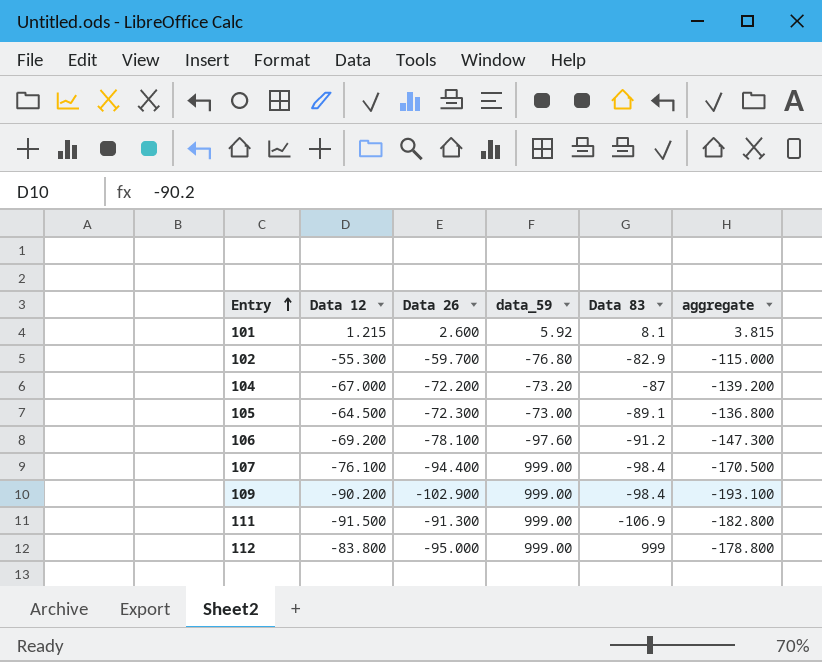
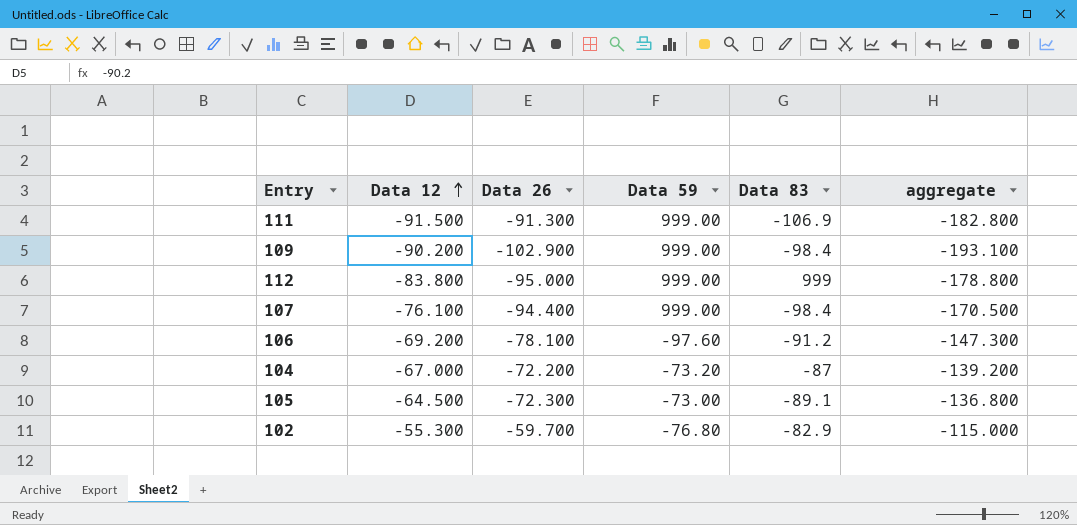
row order: Entry ascending -> Data 12 ascending
column name: data_59 -> Data 59
row 101: 1.215 | 2.600 | 5.92 | 8.1 | 3.815 -> none

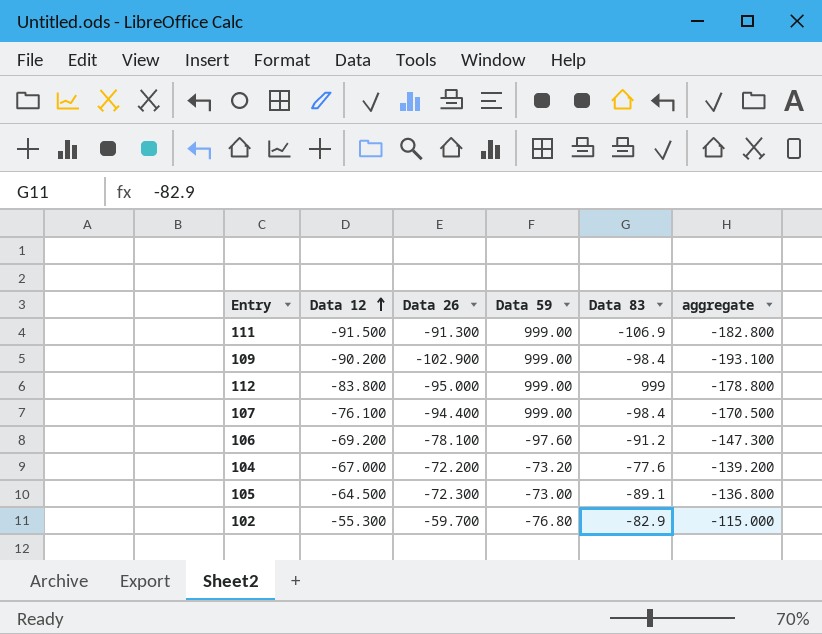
104 | Data 83: -87 -> -77.6

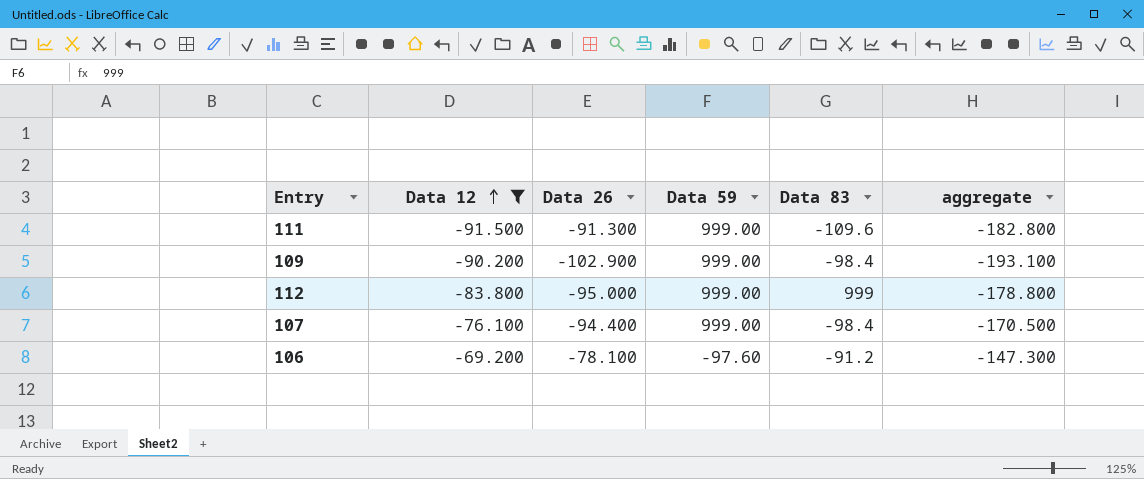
filter: none -> Data 12 <= -69.200
111 | Data 83: -106.9 -> -109.6

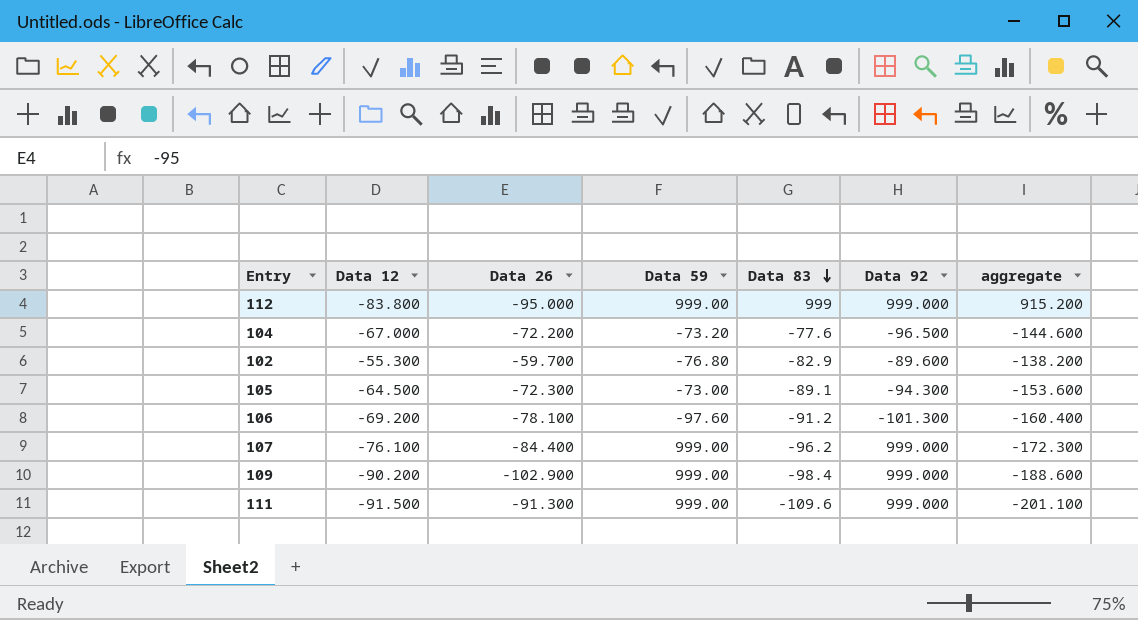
filter: Data 12 <= -69.200 -> none
row order: Data 12 ascending -> Data 83 descending
column Data 92 | position: none -> 6
column aggregate | formula: [Data 12] + [Data 26] -> [Data 12] + [Data 83]
107 | Data 26: -94.400 -> -84.400
107 | Data 83: -98.4 -> -96.2

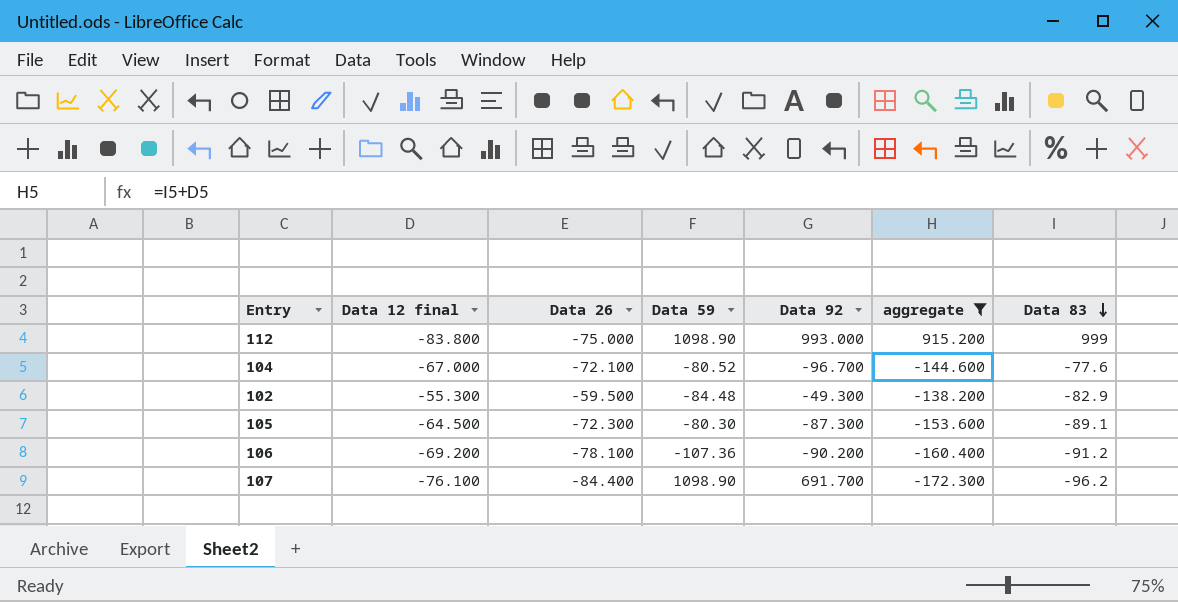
filter: none -> aggregate >= -172.300
column name: Data 12 -> Data 12 final
column Data 83 | position: 5 -> 7
112 | Data 26: -95.000 -> -75.000
112 | Data 59: 999.00 -> 1098.90
112 | Data 92: 999.000 -> 993.000
104 | Data 26: -72.200 -> -72.100
104 | Data 59: -73.20 -> -80.52
104 | Data 92: -96.500 -> -96.700
102 | Data 26: -59.700 -> -59.500
102 | Data 59: -76.80 -> -84.48
102 | Data 92: -89.600 -> -49.300
105 | Data 59: -73.00 -> -80.30
105 | Data 92: -94.300 -> -87.300
106 | Data 59: -97.60 -> -107.36
106 | Data 92: -101.300 -> -90.200
107 | Data 59: 999.00 -> 1098.90
107 | Data 92: 999.000 -> 691.700

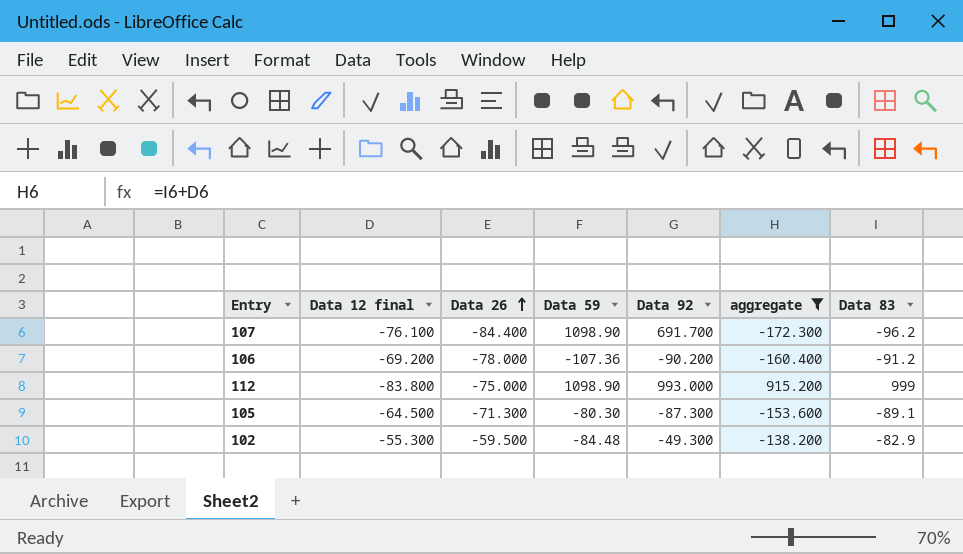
row order: Data 83 descending -> Data 26 ascending
row 104: -67.000 | -72.100 | -80.52 | -96.700 | -144.600 | -77.6 -> none
106 | Data 26: -78.100 -> -78.000
105 | Data 26: -72.300 -> -71.300

